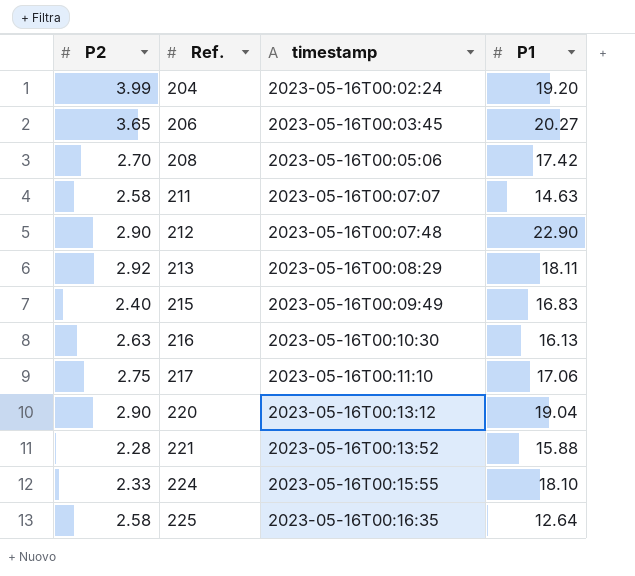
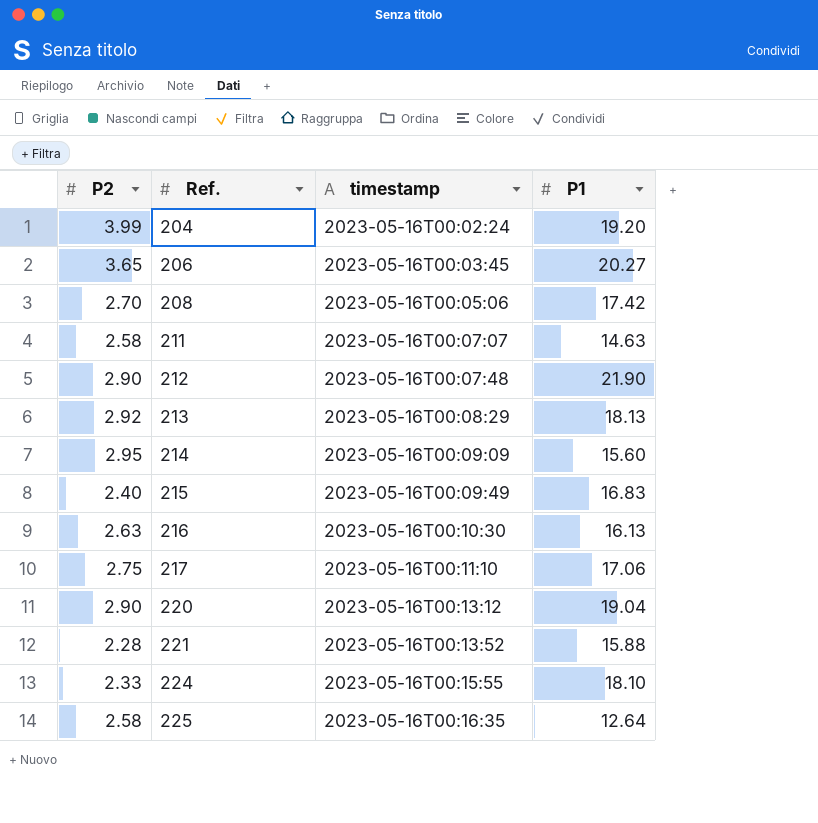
212 | P1: 22.90 -> 21.90
213 | P1: 18.11 -> 18.13
row 214: none -> 2.95 | 2023-05-16T00:09:09 | 15.60

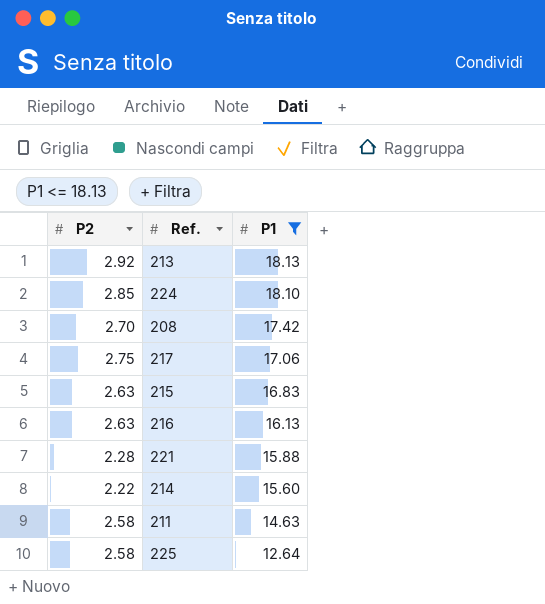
filter: none -> P1 <= 18.13
row order: Ref. ascending -> P1 descending
column timestamp | position: 3 -> none
224 | P2: 2.33 -> 2.85
215 | P2: 2.40 -> 2.63
214 | P2: 2.95 -> 2.22

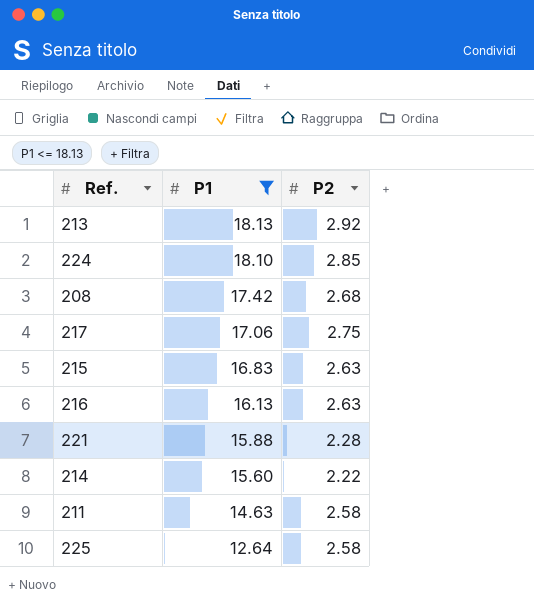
column P2 | position: 1 -> 3
208 | P2: 2.70 -> 2.68

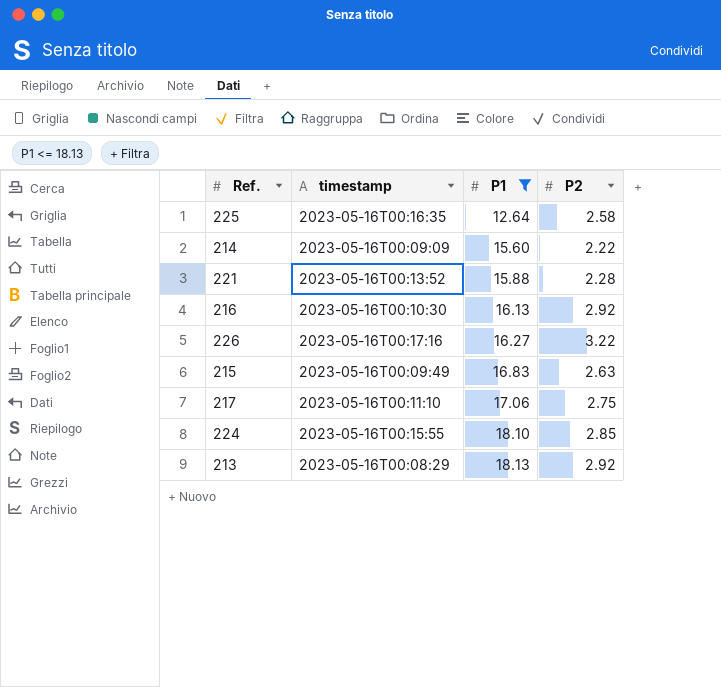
row order: P1 descending -> P1 ascending
column timestamp | position: none -> 2
row 208: 17.42 | 2.68 -> none
row 211: 14.63 | 2.58 -> none
216 | P2: 2.63 -> 2.92
row 226: none -> 2023-05-16T00:17:16 | 16.27 | 3.22

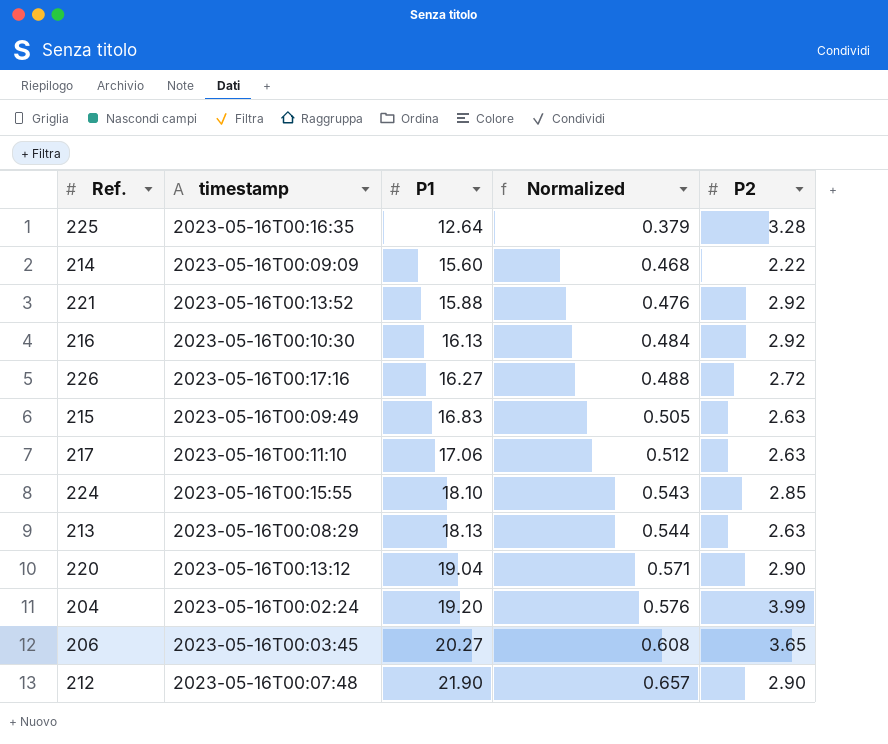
filter: P1 <= 18.13 -> none
column Normalized | formula: none -> [P1] * 0.03
225 | P2: 2.58 -> 3.28
221 | P2: 2.28 -> 2.92
226 | P2: 3.22 -> 2.72
217 | P2: 2.75 -> 2.63
213 | P2: 2.92 -> 2.63

